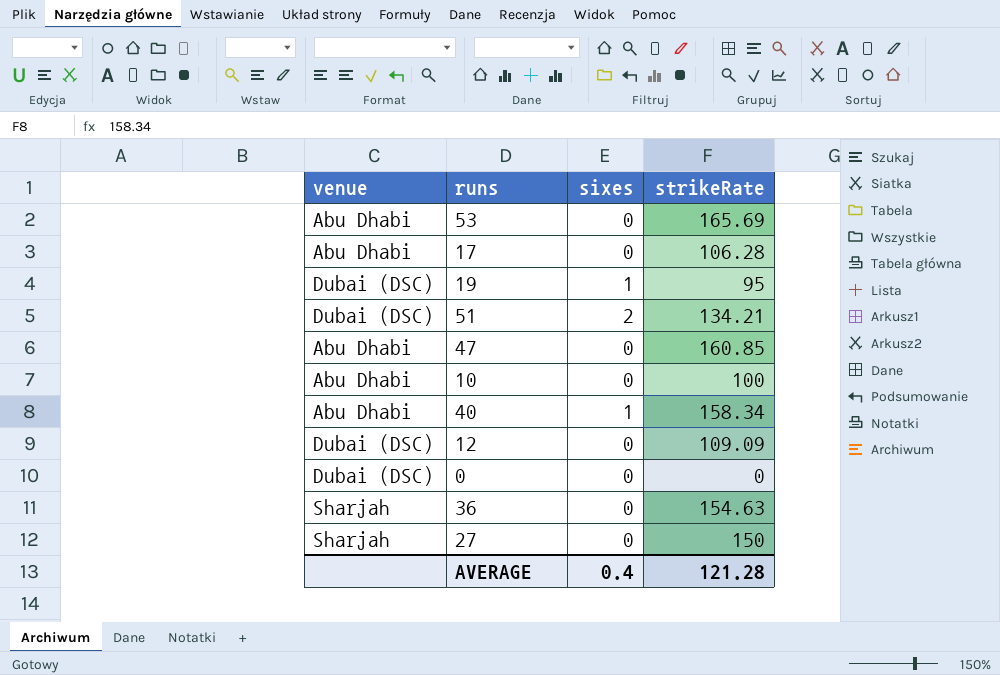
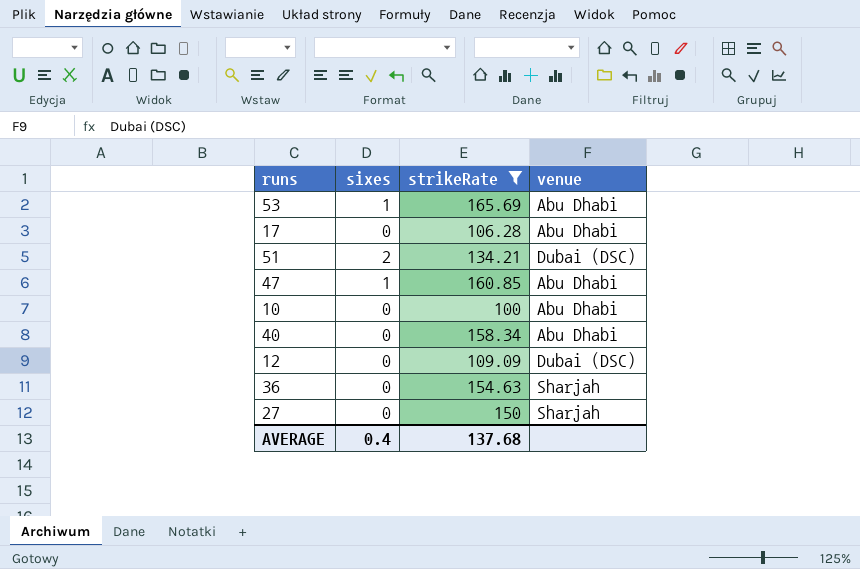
filter: none -> strikeRate >= 100
column venue | position: 1 -> 4
53 | sixes: 0 -> 1
47 | sixes: 0 -> 1
40 | sixes: 1 -> 0
AVERAGE | strikeRate: 121.28 -> 137.68

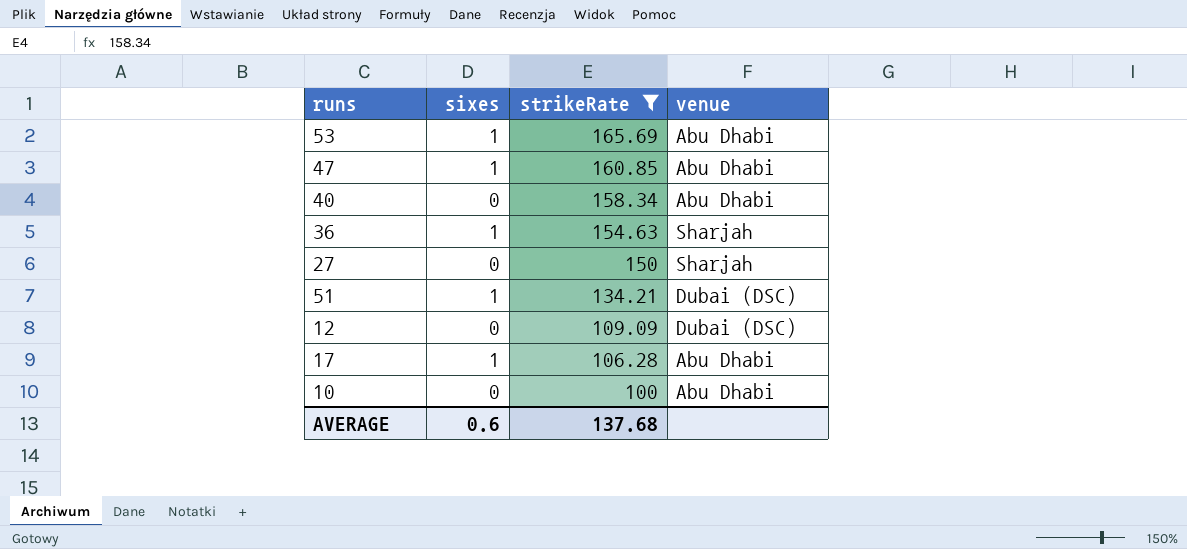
row order: none -> strikeRate descending
36 | sixes: 0 -> 1
51 | sixes: 2 -> 1
17 | sixes: 0 -> 1
AVERAGE | sixes: 0.4 -> 0.6

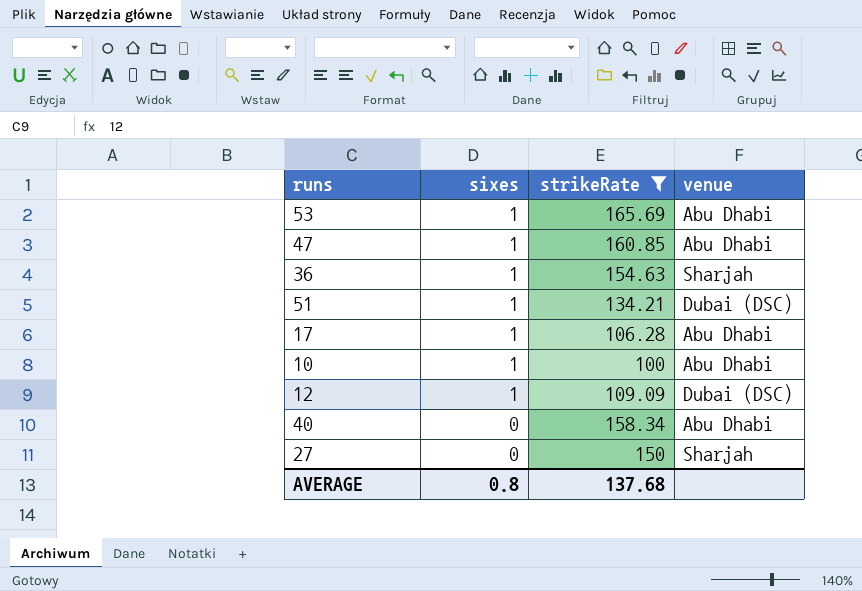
row order: strikeRate descending -> sixes descending
10 | sixes: 0 -> 1
12 | sixes: 0 -> 1
AVERAGE | sixes: 0.6 -> 0.8

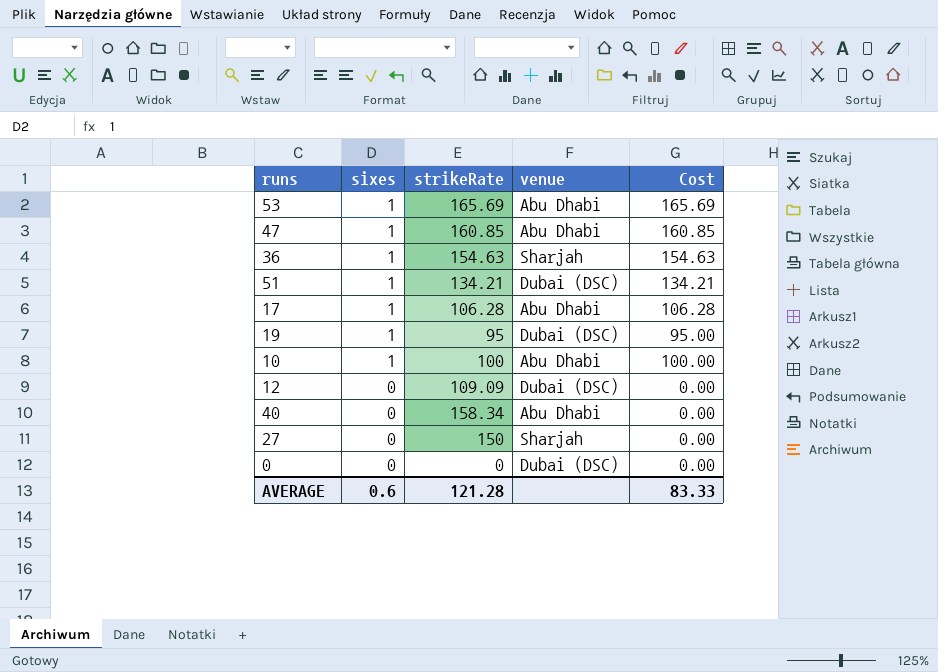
filter: strikeRate >= 100 -> none
column Cost | formula: none -> [sixes] * [strikeRate]
12 | sixes: 1 -> 0
AVERAGE | sixes: 0.8 -> 0.6
AVERAGE | strikeRate: 137.68 -> 121.28

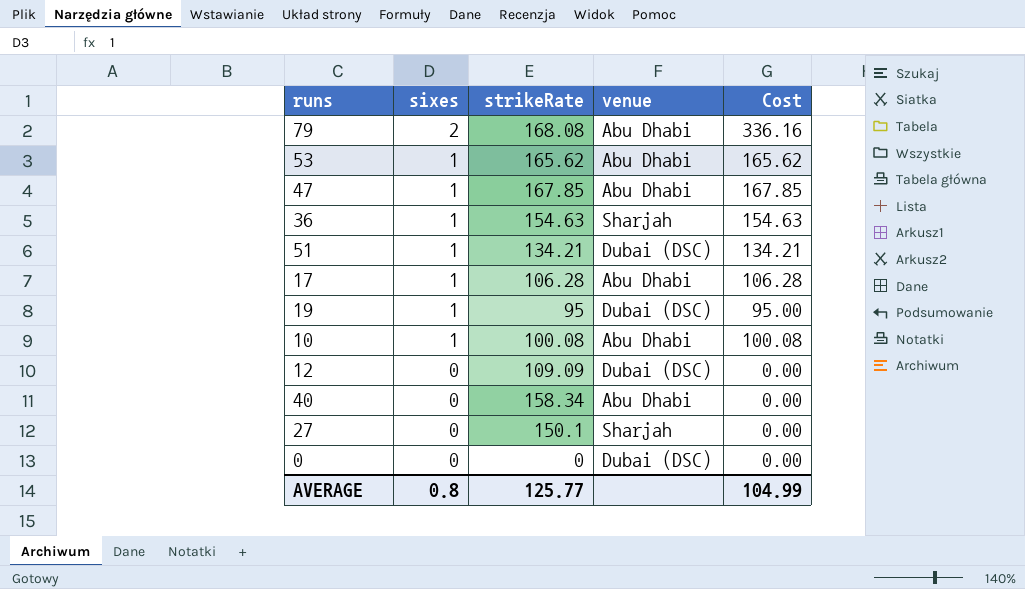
row 79: none -> 2 | 168.08 | Abu Dhabi | 336.16
53 | strikeRate: 165.69 -> 165.62
53 | Cost: 165.69 -> 165.62
47 | strikeRate: 160.85 -> 167.85
47 | Cost: 160.85 -> 167.85
10 | strikeRate: 100 -> 100.08
10 | Cost: 100.00 -> 100.08
27 | strikeRate: 150 -> 150.1
AVERAGE | sixes: 0.6 -> 0.8
AVERAGE | strikeRate: 121.28 -> 125.77
AVERAGE | Cost: 83.33 -> 104.99

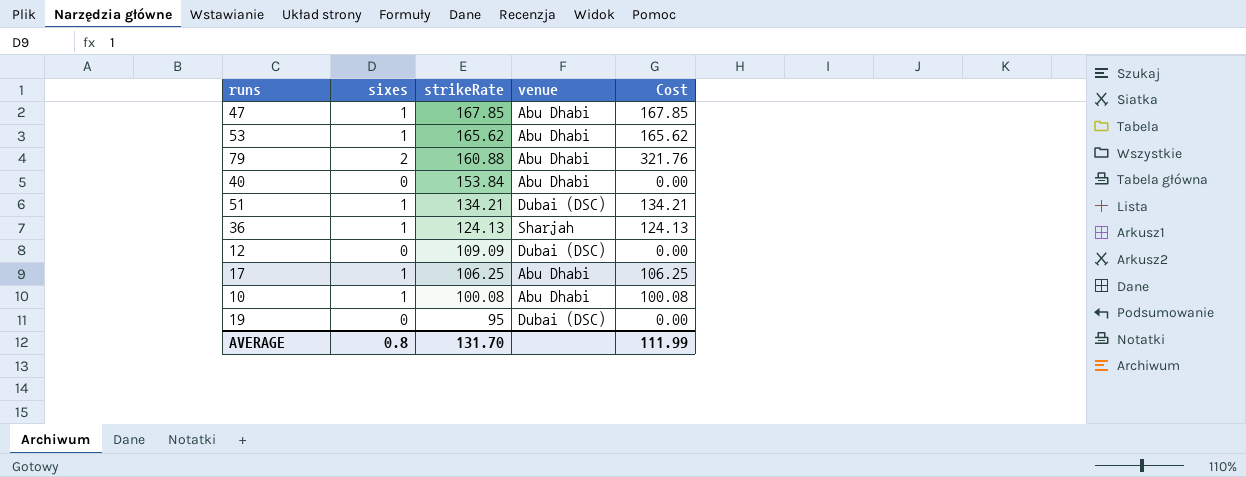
row order: sixes descending -> strikeRate descending
row 27: 0 | 150.1 | Sharjah | 0.00 -> none
row 0: 0 | 0 | Dubai (DSC) | 0.00 -> none
79 | strikeRate: 168.08 -> 160.88
79 | Cost: 336.16 -> 321.76
40 | strikeRate: 158.34 -> 153.84
36 | strikeRate: 154.63 -> 124.13
36 | Cost: 154.63 -> 124.13
17 | strikeRate: 106.28 -> 106.25
17 | Cost: 106.28 -> 106.25
19 | sixes: 1 -> 0
19 | Cost: 95.00 -> 0.00
AVERAGE | strikeRate: 125.77 -> 131.70
AVERAGE | Cost: 104.99 -> 111.99

